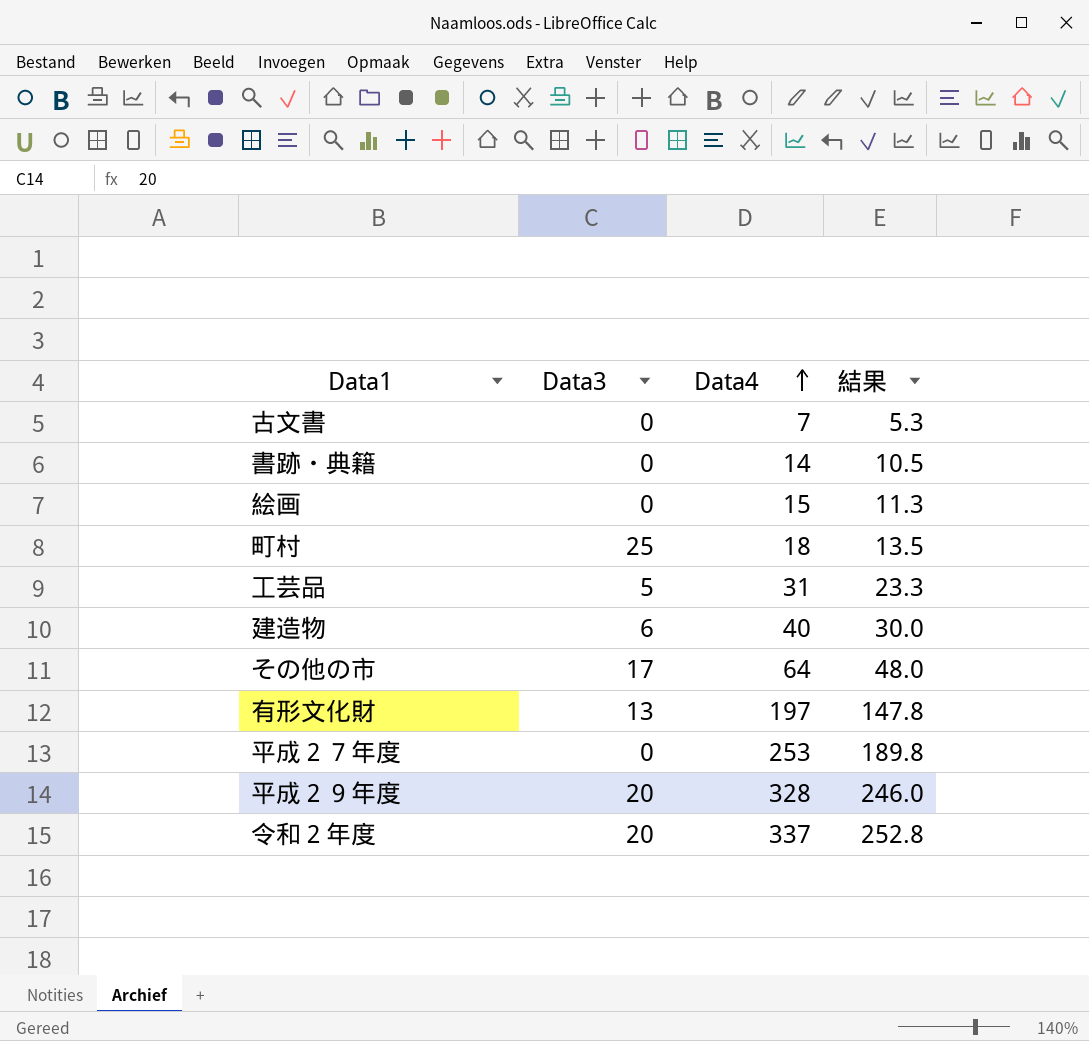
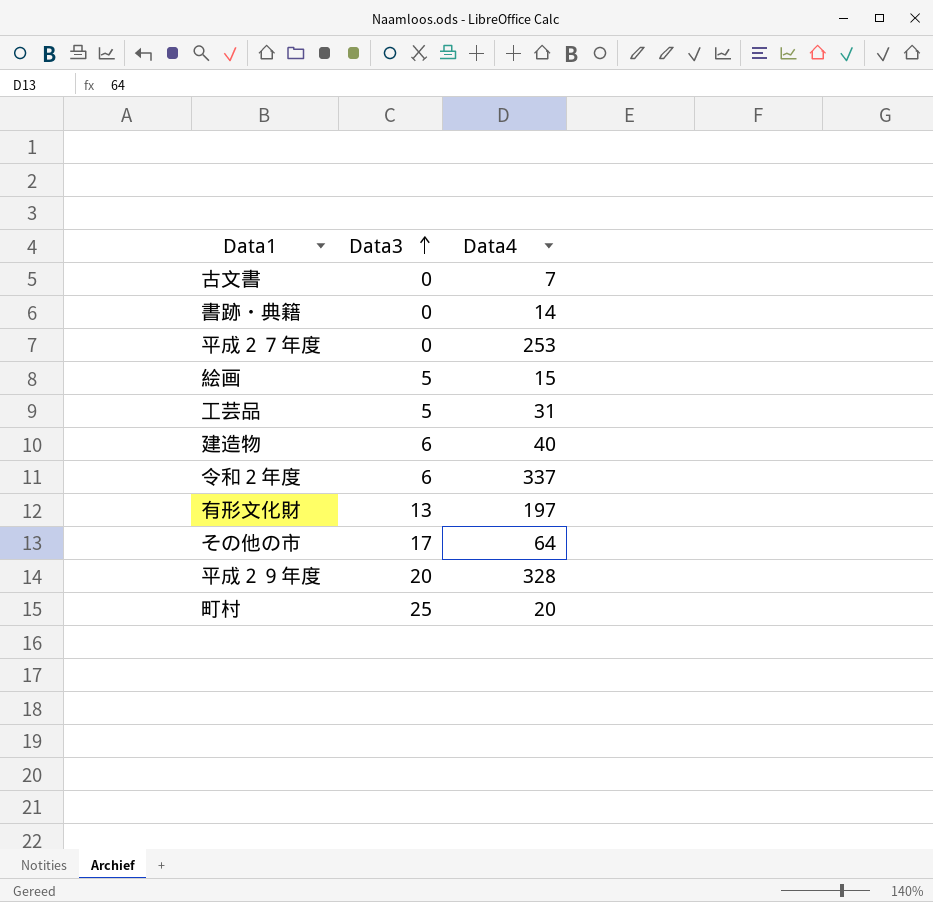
row order: Data4 ascending -> Data3 ascending
column 結果 | formula: [Data4] * 0.75 -> none
絵画 | Data3: 0 -> 5
令和２年度 | Data3: 20 -> 6
町村 | Data4: 18 -> 20

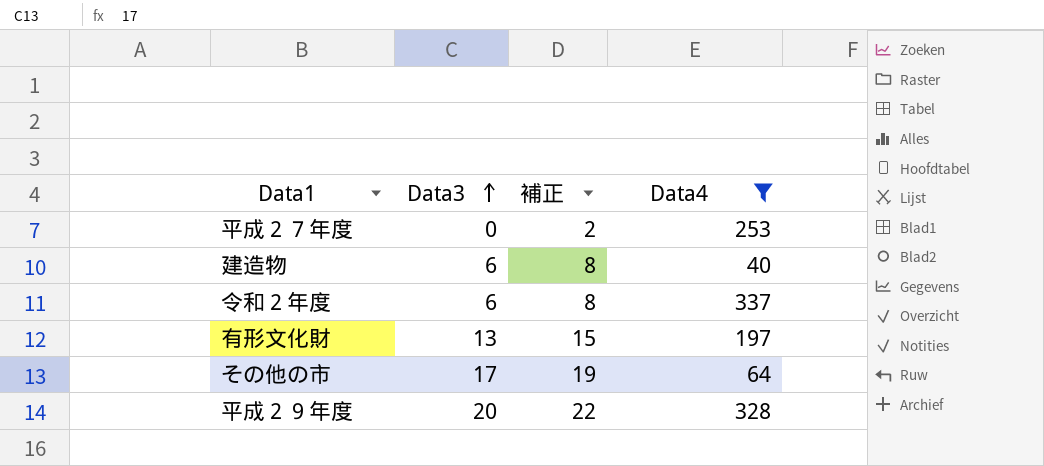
filter: none -> Data4 >= 40
column 補正 | formula: none -> [Data3] + 2

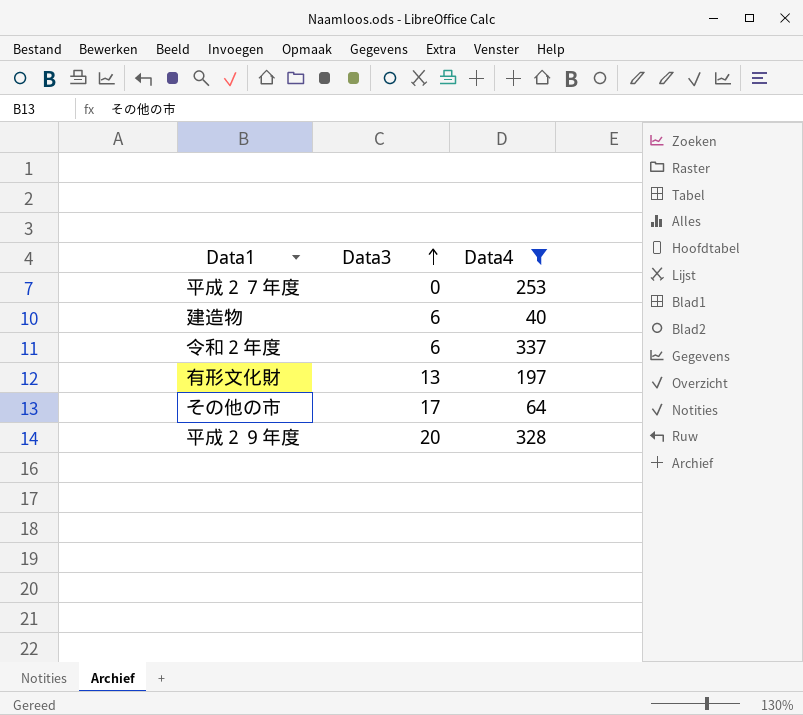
column 補正 | formula: [Data3] + 2 -> none

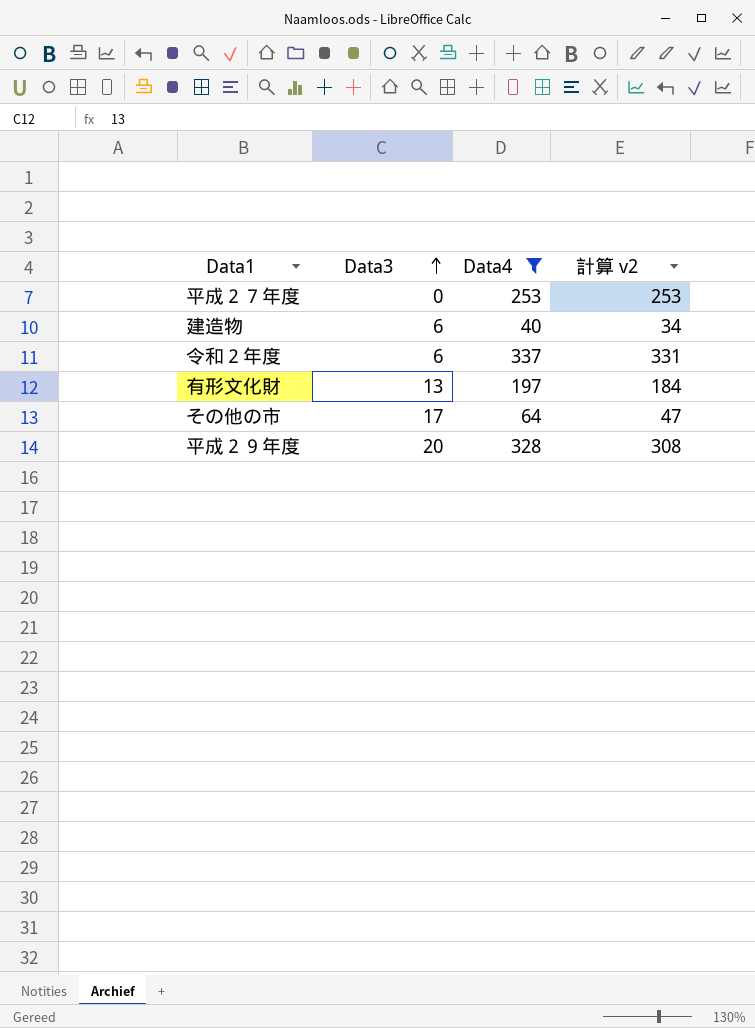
column 計算 v2 | formula: none -> [Data4] - [Data3]

